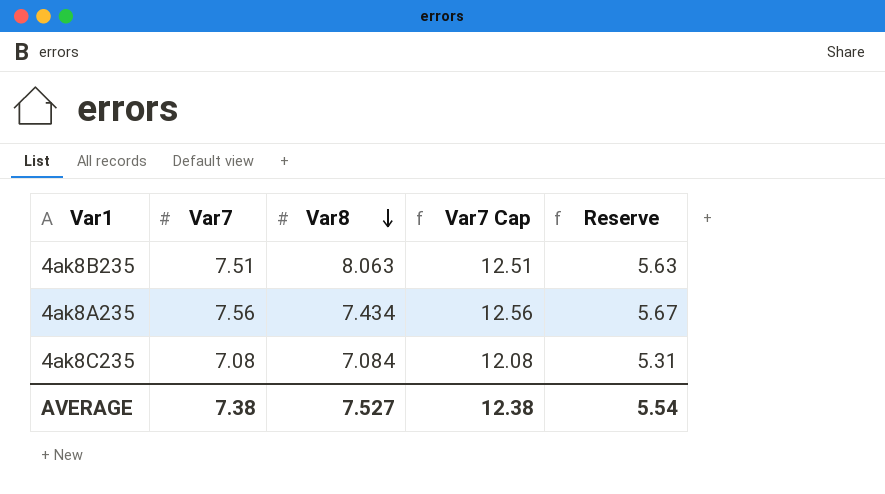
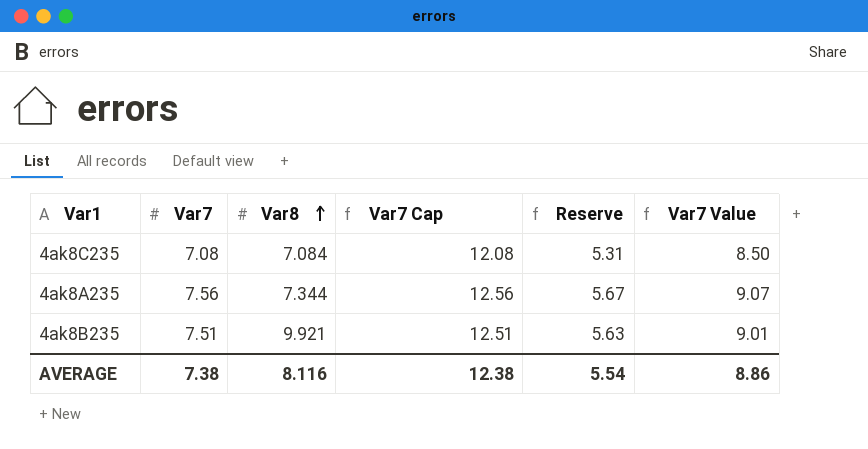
row order: Var8 descending -> Var8 ascending
column Var7 Value | formula: none -> [Var7] * 1.2
4ak8A235 | Var8: 7.434 -> 7.344
4ak8B235 | Var8: 8.063 -> 9.921
AVERAGE | Var8: 7.527 -> 8.116

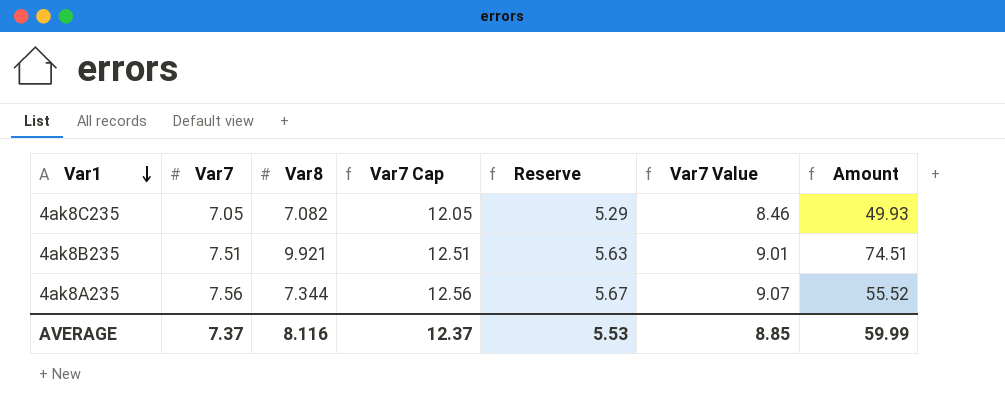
row order: Var8 ascending -> Var1 descending
column Amount | formula: none -> [Var7] * [Var8]
4ak8C235 | Var7: 7.08 -> 7.05
4ak8C235 | Var8: 7.084 -> 7.082
4ak8C235 | Var7 Cap: 12.08 -> 12.05
4ak8C235 | Reserve: 5.31 -> 5.29
4ak8C235 | Var7 Value: 8.50 -> 8.46
AVERAGE | Var7: 7.38 -> 7.37
AVERAGE | Var7 Cap: 12.38 -> 12.37
AVERAGE | Reserve: 5.54 -> 5.53
AVERAGE | Var7 Value: 8.86 -> 8.85

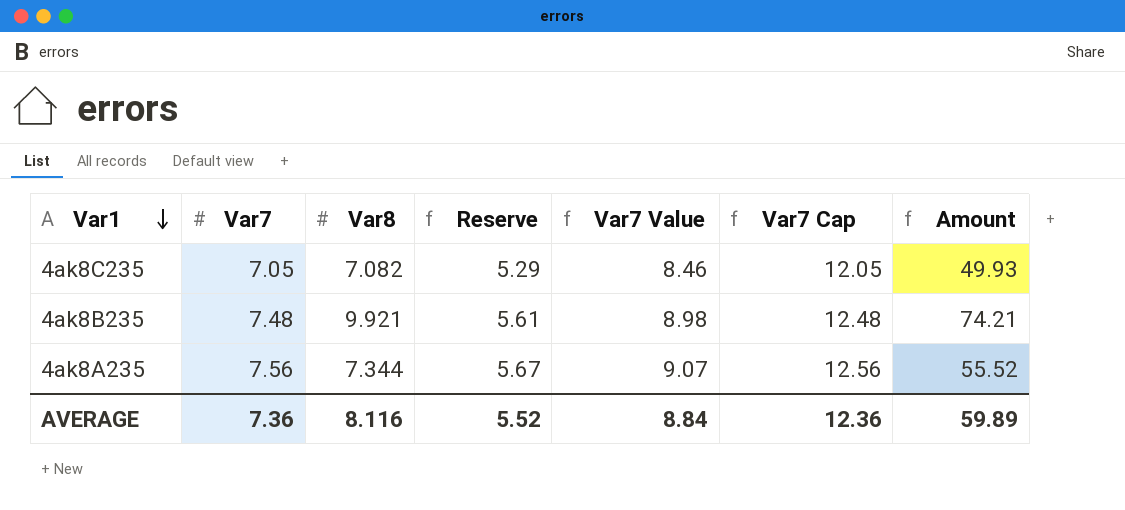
column Var7 Cap | position: 4 -> 6
4ak8B235 | Var7: 7.51 -> 7.48
4ak8B235 | Reserve: 5.63 -> 5.61
4ak8B235 | Var7 Value: 9.01 -> 8.98
4ak8B235 | Var7 Cap: 12.51 -> 12.48
4ak8B235 | Amount: 74.51 -> 74.21
AVERAGE | Var7: 7.37 -> 7.36
AVERAGE | Reserve: 5.53 -> 5.52
AVERAGE | Var7 Value: 8.85 -> 8.84
AVERAGE | Var7 Cap: 12.37 -> 12.36
AVERAGE | Amount: 59.99 -> 59.89

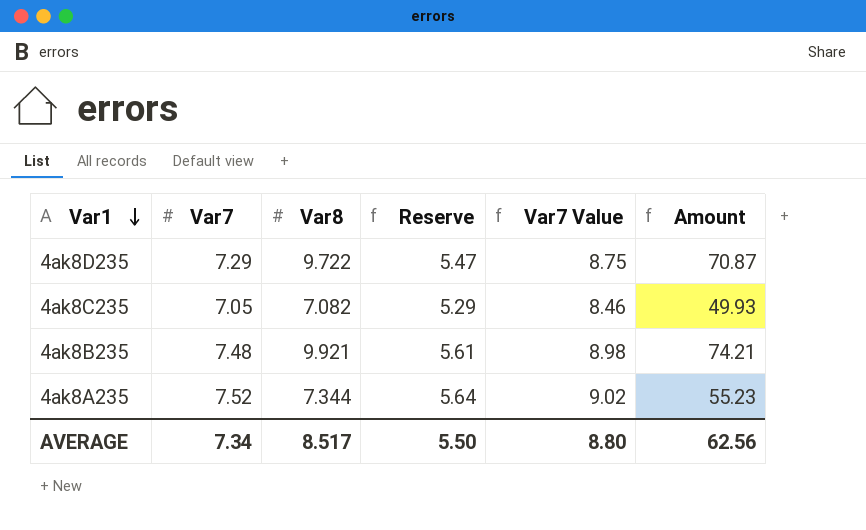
column Var7 Cap | formula: [Var7] + 5 -> none
row 4ak8D235: none -> 7.29 | 9.722 | 5.47 | 8.75 | 70.87
4ak8A235 | Var7: 7.56 -> 7.52
4ak8A235 | Reserve: 5.67 -> 5.64
4ak8A235 | Var7 Value: 9.07 -> 9.02
4ak8A235 | Amount: 55.52 -> 55.23
AVERAGE | Var7: 7.36 -> 7.34
AVERAGE | Var8: 8.116 -> 8.517
AVERAGE | Reserve: 5.52 -> 5.50
AVERAGE | Var7 Value: 8.84 -> 8.80
AVERAGE | Amount: 59.89 -> 62.56

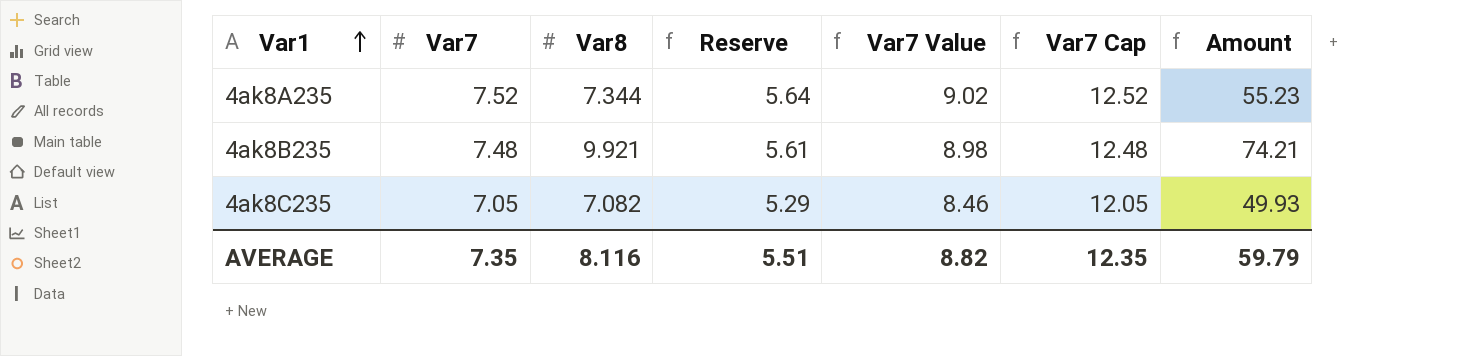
row order: Var1 descending -> Var1 ascending
column Var7 Cap | formula: none -> [Var7] + 5
row 4ak8D235: 7.29 | 9.722 | 5.47 | 8.75 | 70.87 -> none
AVERAGE | Var7: 7.34 -> 7.35
AVERAGE | Var8: 8.517 -> 8.116
AVERAGE | Reserve: 5.50 -> 5.51
AVERAGE | Var7 Value: 8.80 -> 8.82
AVERAGE | Amount: 62.56 -> 59.79

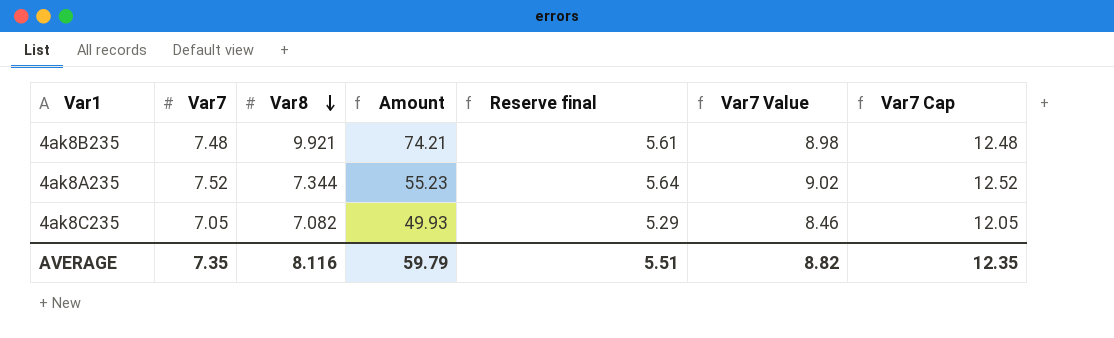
row order: Var1 ascending -> Var8 descending
column Amount | position: 7 -> 4
column name: Reserve -> Reserve final

